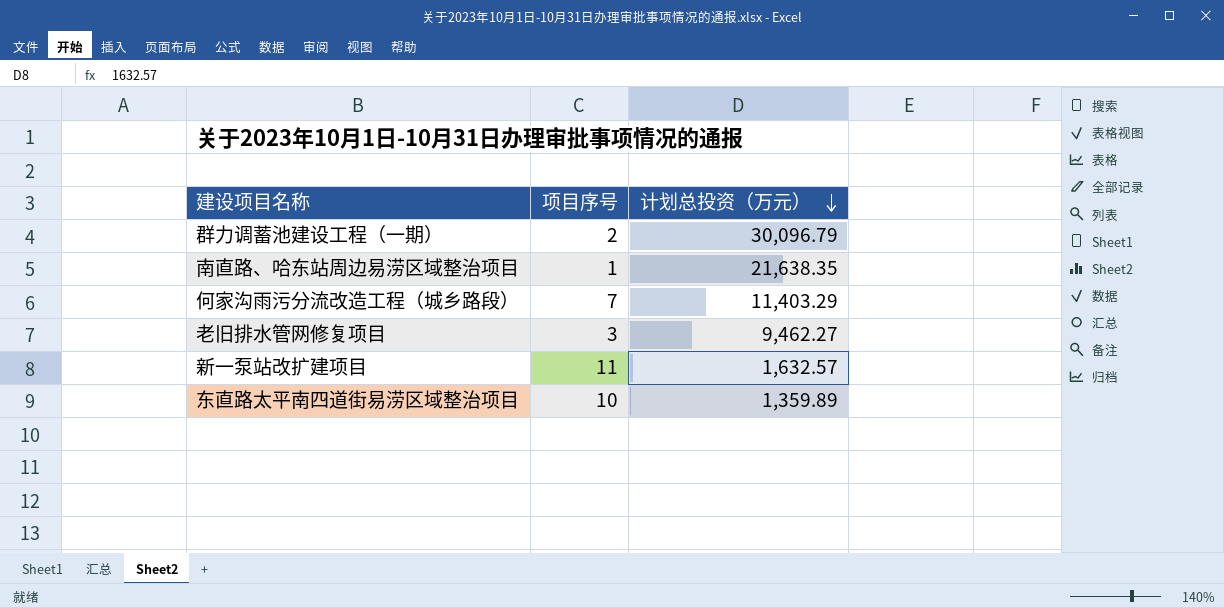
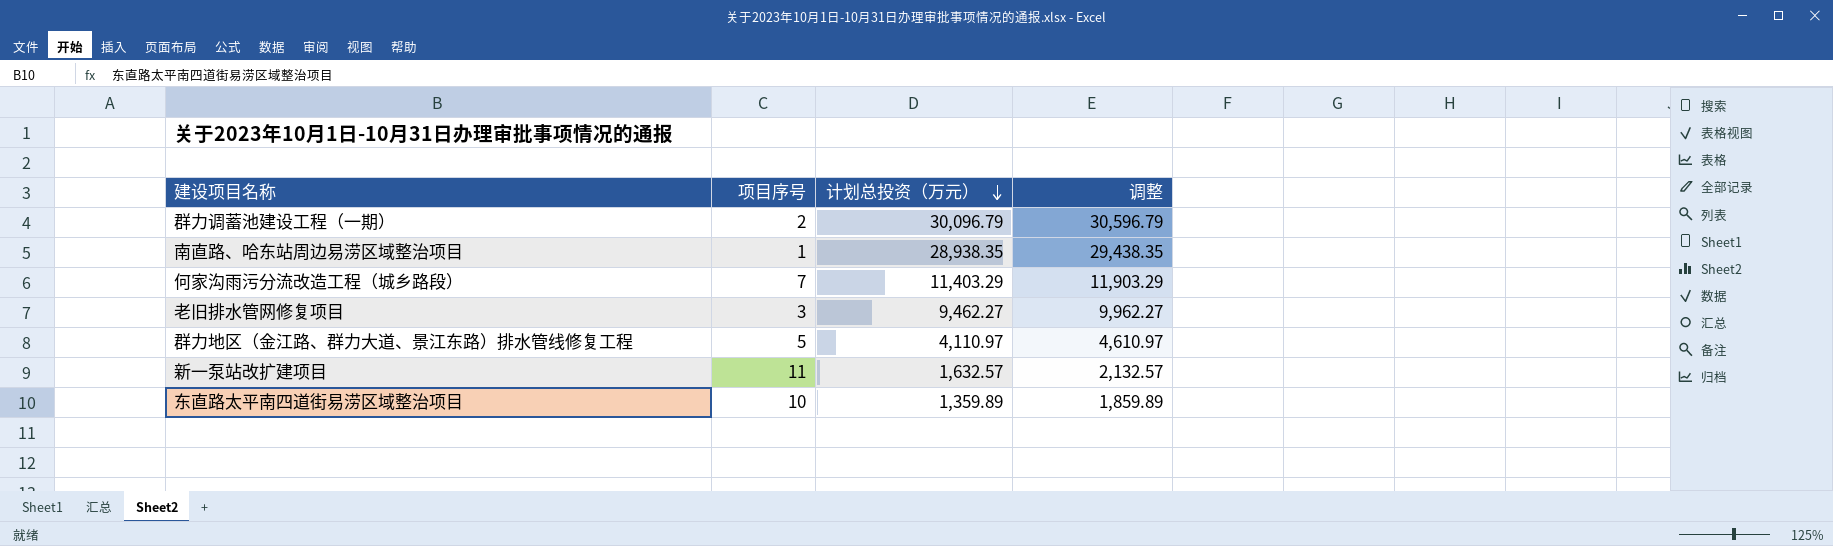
column 调整 | formula: none -> [计划总投资（万元）] + 500
南直路、哈东站周边易涝区域整治项目 | 计划总投资（万元）: 21,638.35 -> 28,938.35
row 群力地区（金江路、群力大道、景江东路）排水管线修复工程: none -> 5 | 4,110.97 | 4,610.97

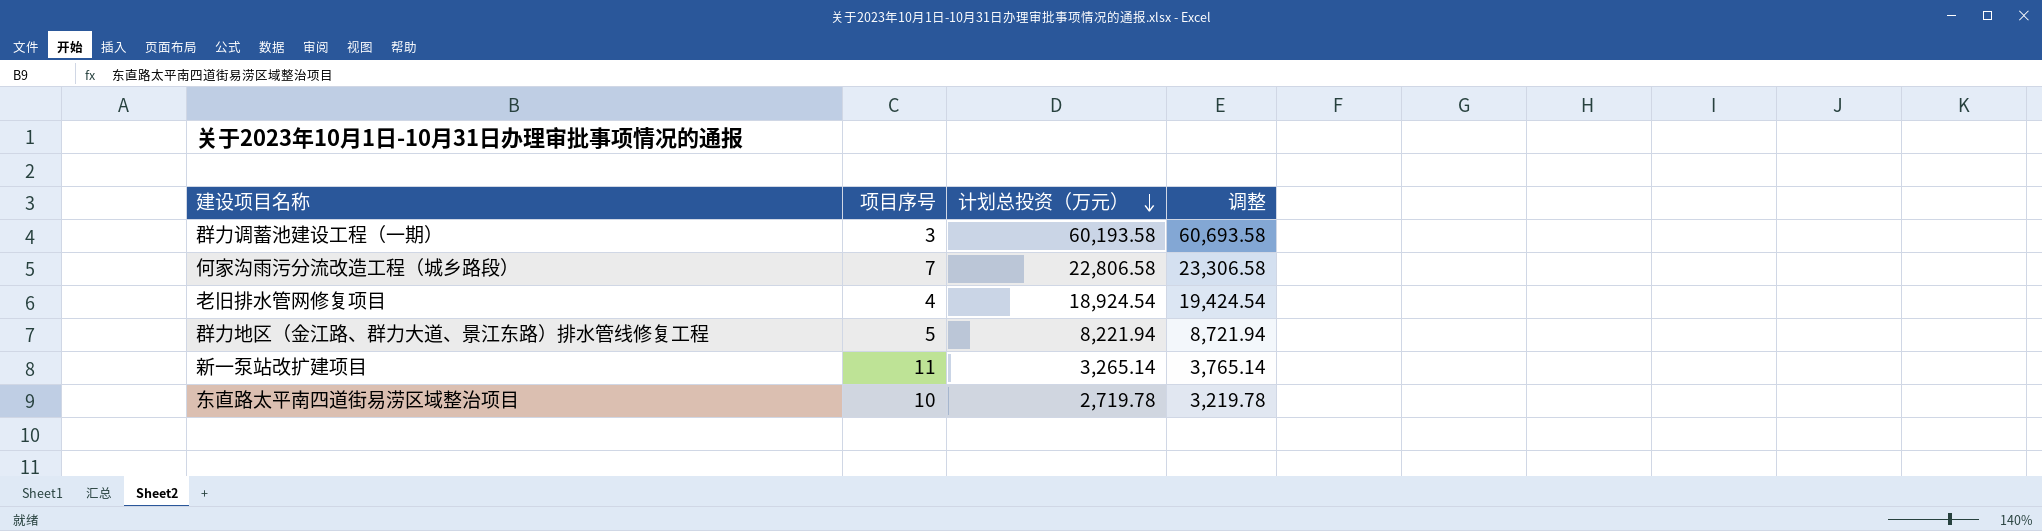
row 南直路、哈东站周边易涝区域整治项目: 1 | 28,938.35 | 29,438.35 -> none
群力调蓄池建设工程（一期） | 项目序号: 2 -> 3
群力调蓄池建设工程（一期） | 计划总投资（万元）: 30,096.79 -> 60,193.58
群力调蓄池建设工程（一期） | 调整: 30,596.79 -> 60,693.58
何家沟雨污分流改造工程（城乡路段） | 计划总投资（万元）: 11,403.29 -> 22,806.58
何家沟雨污分流改造工程（城乡路段） | 调整: 11,903.29 -> 23,306.58
老旧排水管网修复项目 | 项目序号: 3 -> 4
老旧排水管网修复项目 | 计划总投资（万元）: 9,462.27 -> 18,924.54
老旧排水管网修复项目 | 调整: 9,962.27 -> 19,424.54
群力地区（金江路、群力大道、景江东路）排水管线修复工程 | 计划总投资（万元）: 4,110.97 -> 8,221.94
群力地区（金江路、群力大道、景江东路）排水管线修复工程 | 调整: 4,610.97 -> 8,721.94
新一泵站改扩建项目 | 计划总投资（万元）: 1,632.57 -> 3,265.14
新一泵站改扩建项目 | 调整: 2,132.57 -> 3,765.14
东直路太平南四道街易涝区域整治项目 | 计划总投资（万元）: 1,359.89 -> 2,719.78
东直路太平南四道街易涝区域整治项目 | 调整: 1,859.89 -> 3,219.78

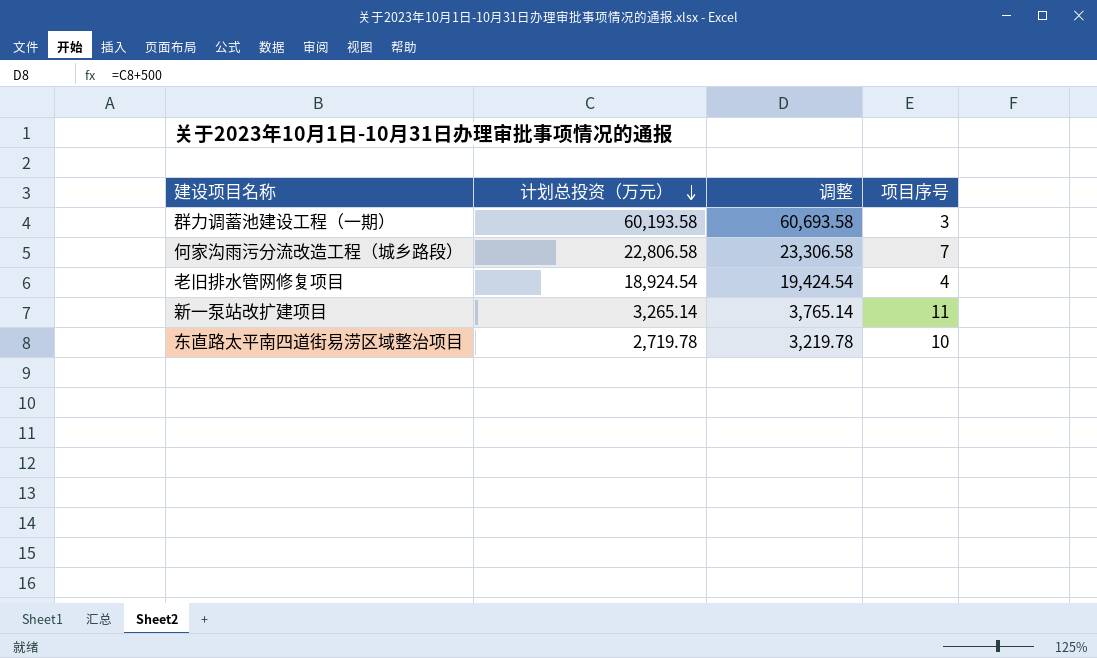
column 项目序号 | position: 2 -> 4
row 群力地区（金江路、群力大道、景江东路）排水管线修复工程: 5 | 8,221.94 | 8,721.94 -> none

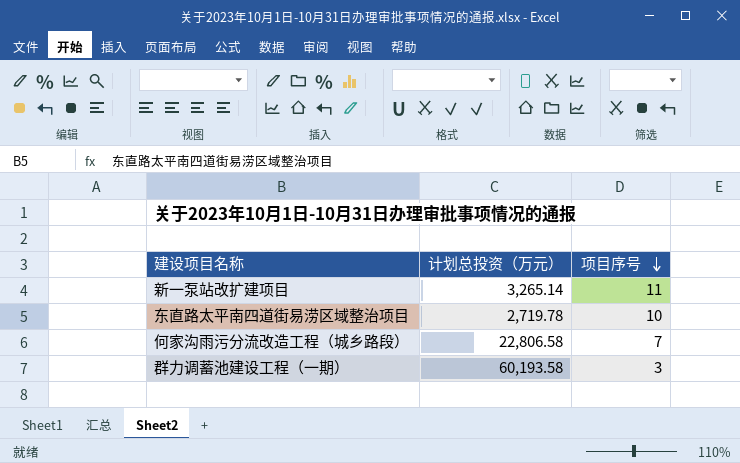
row order: 计划总投资（万元） descending -> 项目序号 descending
column 调整 | formula: [计划总投资（万元）] + 500 -> none
row 老旧排水管网修复项目: 18,924.54 | 19,424.54 | 4 -> none

